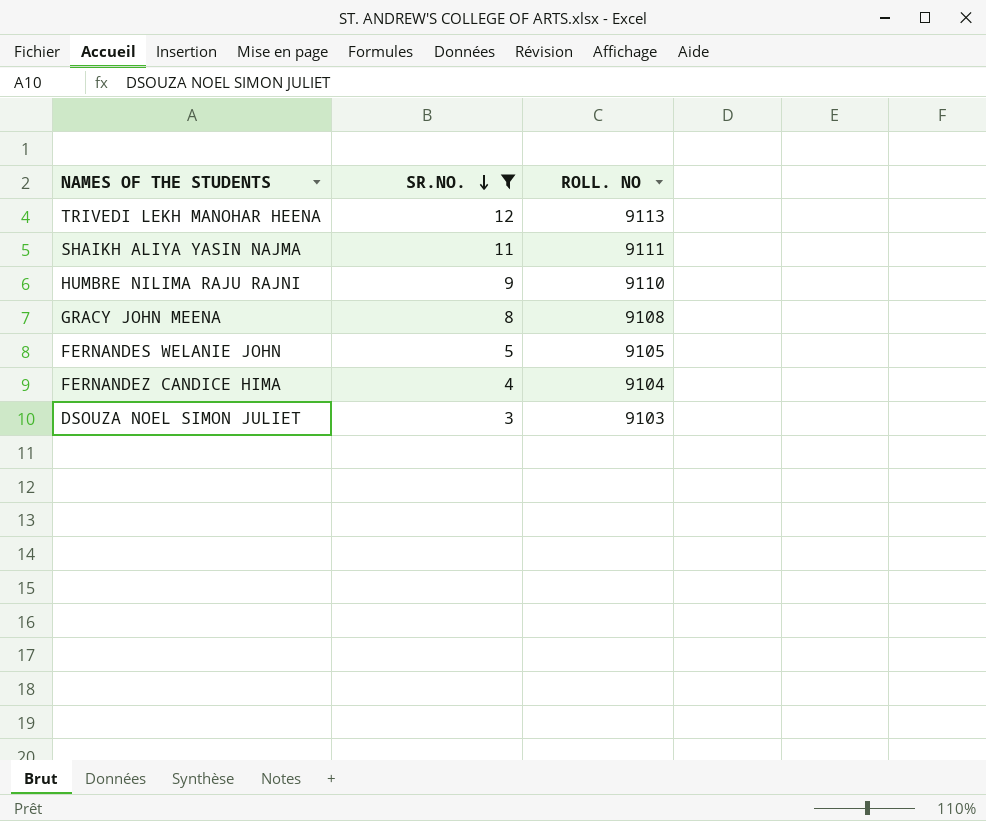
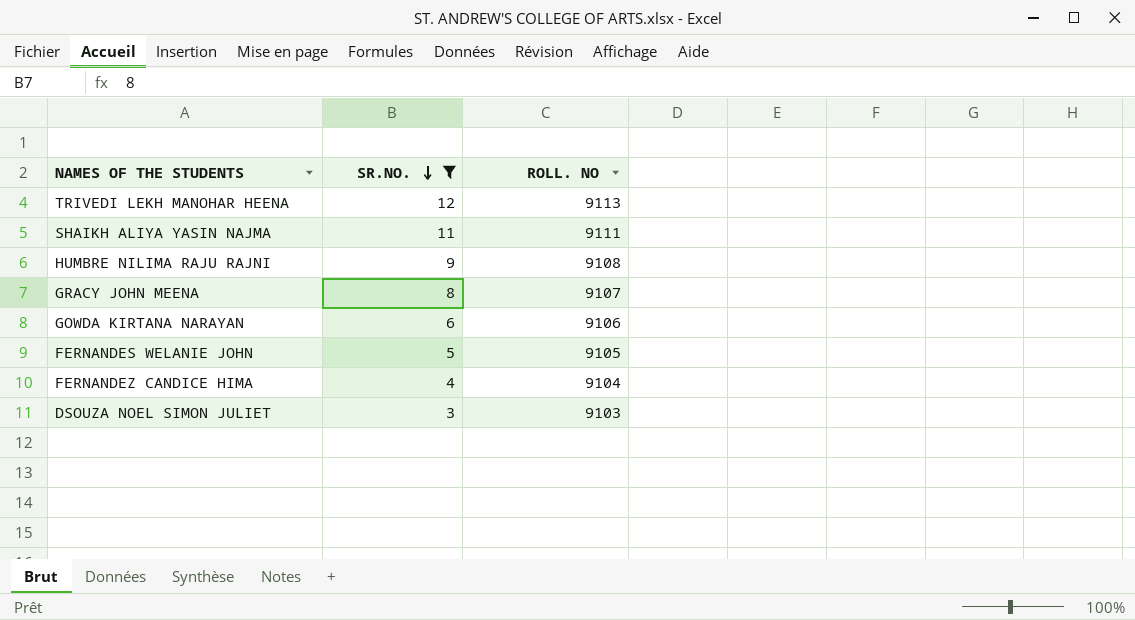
HUMBRE NILIMA RAJU RAJNI | ROLL. NO: 9110 -> 9108
GRACY JOHN MEENA | ROLL. NO: 9108 -> 9107
row GOWDA KIRTANA NARAYAN: none -> 6 | 9106

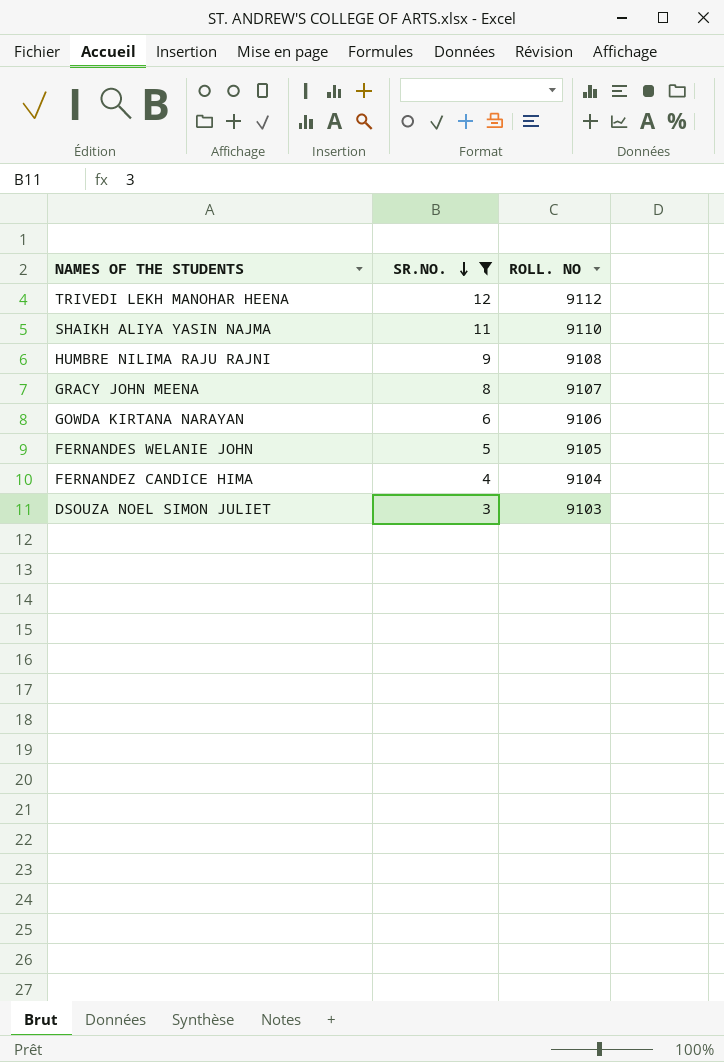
TRIVEDI LEKH MANOHAR HEENA | ROLL. NO: 9113 -> 9112
SHAIKH ALIYA YASIN NAJMA | ROLL. NO: 9111 -> 9110

